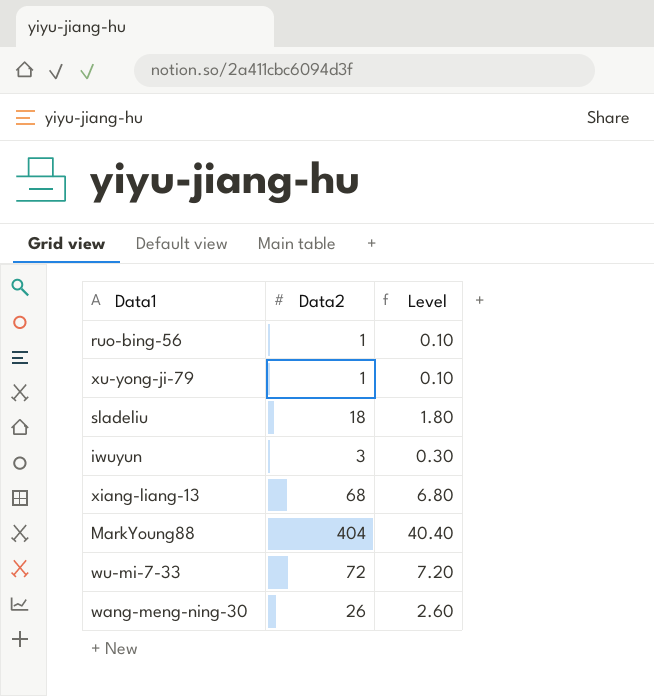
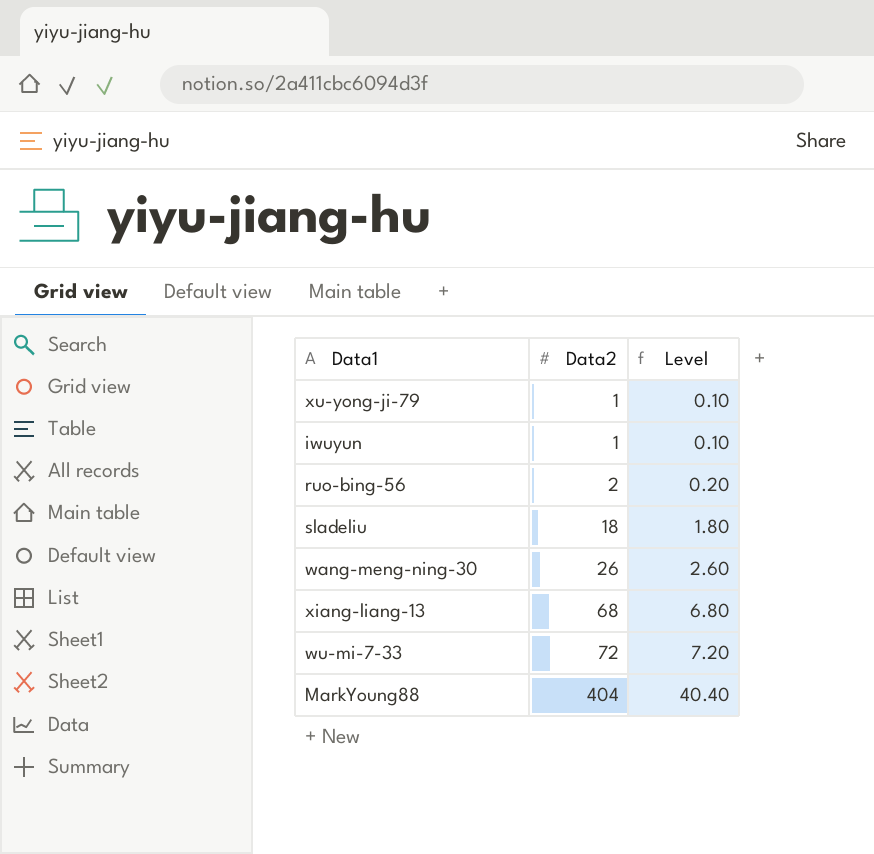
row order: none -> Data2 ascending
iwuyun | Data2: 3 -> 1
iwuyun | Level: 0.30 -> 0.10
ruo-bing-56 | Data2: 1 -> 2
ruo-bing-56 | Level: 0.10 -> 0.20

